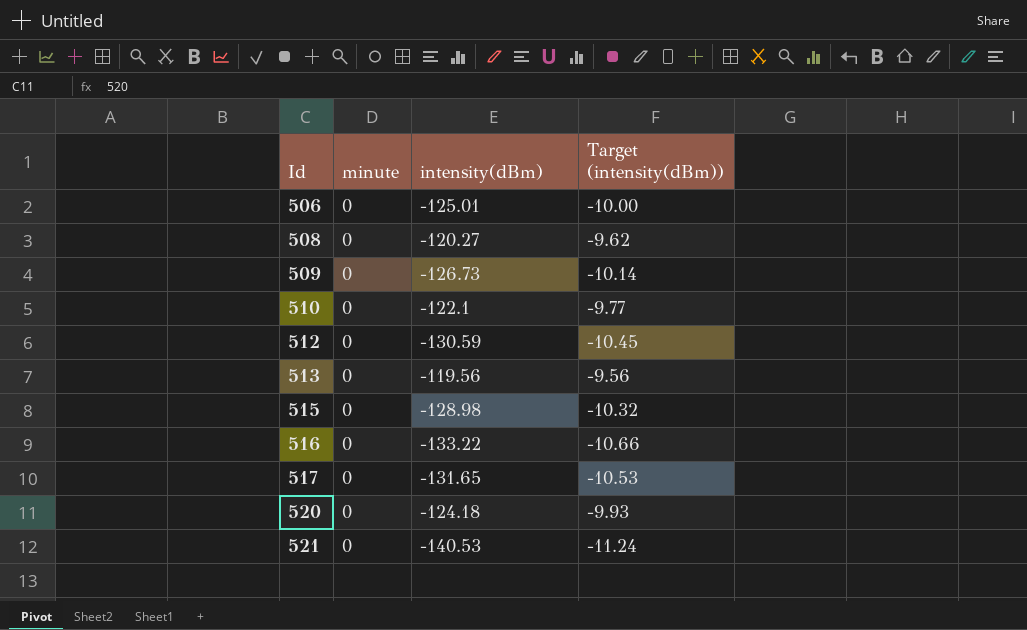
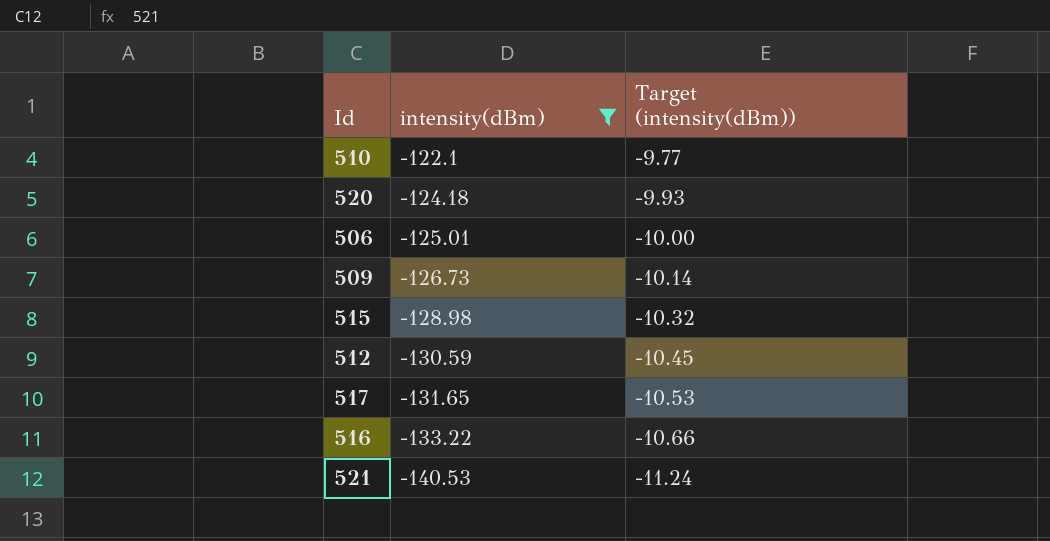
filter: none -> intensity(dBm) <= -122.1
row order: Id ascending -> intensity(dBm) descending
column minute | position: 2 -> none

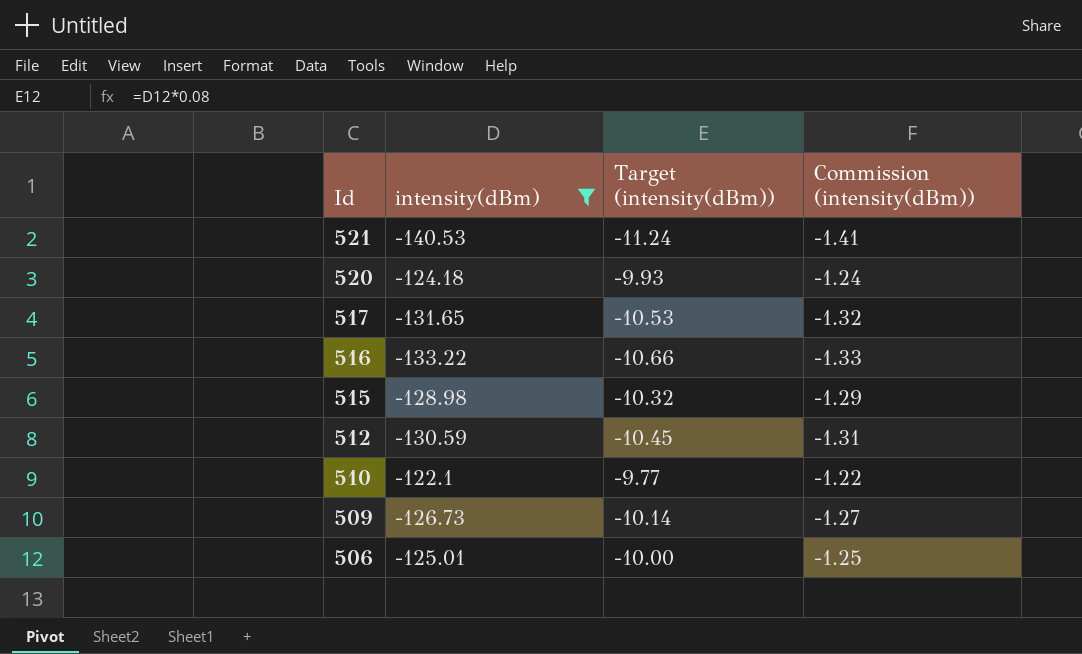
row order: intensity(dBm) descending -> Id descending
column Commission (intensity(dBm)) | formula: none -> [intensity(dBm)] * 0.01

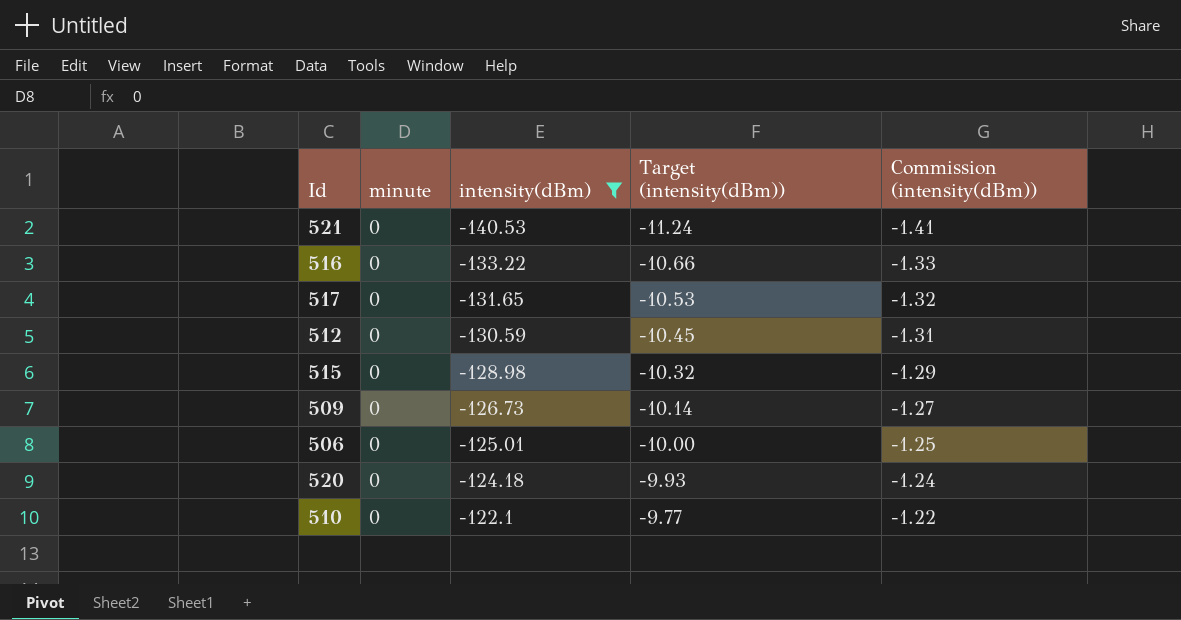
row order: Id descending -> intensity(dBm) ascending
column minute | position: none -> 2

